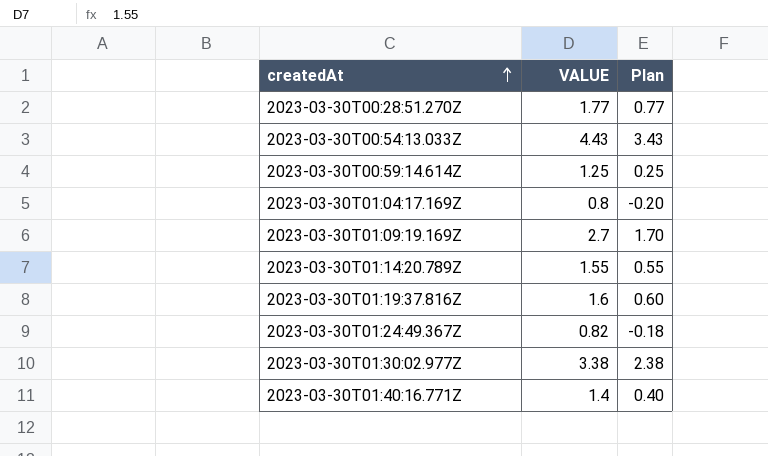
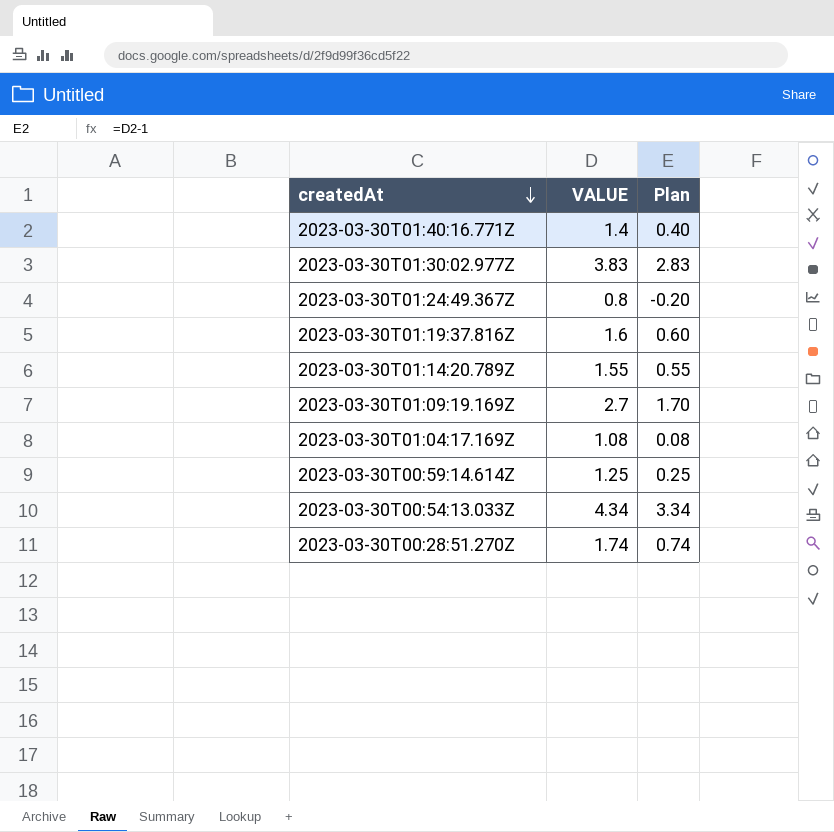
row order: createdAt ascending -> createdAt descending
2023-03-30T01:30:02.977Z | VALUE: 3.38 -> 3.83
2023-03-30T01:30:02.977Z | Plan: 2.38 -> 2.83
2023-03-30T01:24:49.367Z | VALUE: 0.82 -> 0.8
2023-03-30T01:24:49.367Z | Plan: -0.18 -> -0.20
2023-03-30T01:04:17.169Z | VALUE: 0.8 -> 1.08
2023-03-30T01:04:17.169Z | Plan: -0.20 -> 0.08
2023-03-30T00:54:13.033Z | VALUE: 4.43 -> 4.34
2023-03-30T00:54:13.033Z | Plan: 3.43 -> 3.34
2023-03-30T00:28:51.270Z | VALUE: 1.77 -> 1.74
2023-03-30T00:28:51.270Z | Plan: 0.77 -> 0.74

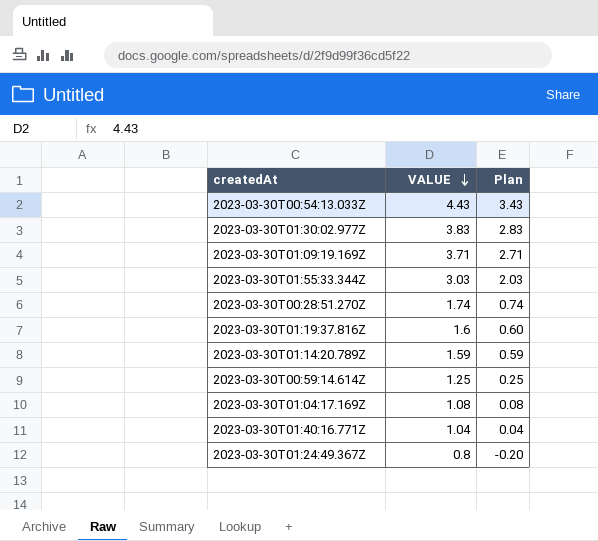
row order: createdAt descending -> VALUE descending
2023-03-30T00:54:13.033Z | VALUE: 4.34 -> 4.43
2023-03-30T00:54:13.033Z | Plan: 3.34 -> 3.43
2023-03-30T01:09:19.169Z | VALUE: 2.7 -> 3.71
2023-03-30T01:09:19.169Z | Plan: 1.70 -> 2.71
row 2023-03-30T01:55:33.344Z: none -> 3.03 | 2.03
2023-03-30T01:14:20.789Z | VALUE: 1.55 -> 1.59
2023-03-30T01:14:20.789Z | Plan: 0.55 -> 0.59
2023-03-30T01:40:16.771Z | VALUE: 1.4 -> 1.04
2023-03-30T01:40:16.771Z | Plan: 0.40 -> 0.04

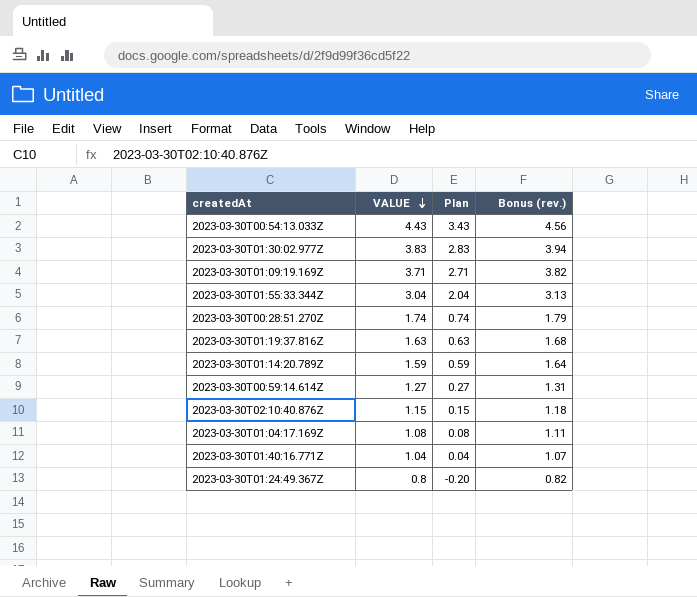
column Bonus (rev.) | formula: none -> [VALUE] * 1.03
2023-03-30T01:55:33.344Z | VALUE: 3.03 -> 3.04
2023-03-30T01:55:33.344Z | Plan: 2.03 -> 2.04
2023-03-30T01:19:37.816Z | VALUE: 1.6 -> 1.63
2023-03-30T01:19:37.816Z | Plan: 0.60 -> 0.63
2023-03-30T00:59:14.614Z | VALUE: 1.25 -> 1.27
2023-03-30T00:59:14.614Z | Plan: 0.25 -> 0.27
row 2023-03-30T02:10:40.876Z: none -> 1.15 | 0.15 | 1.18

